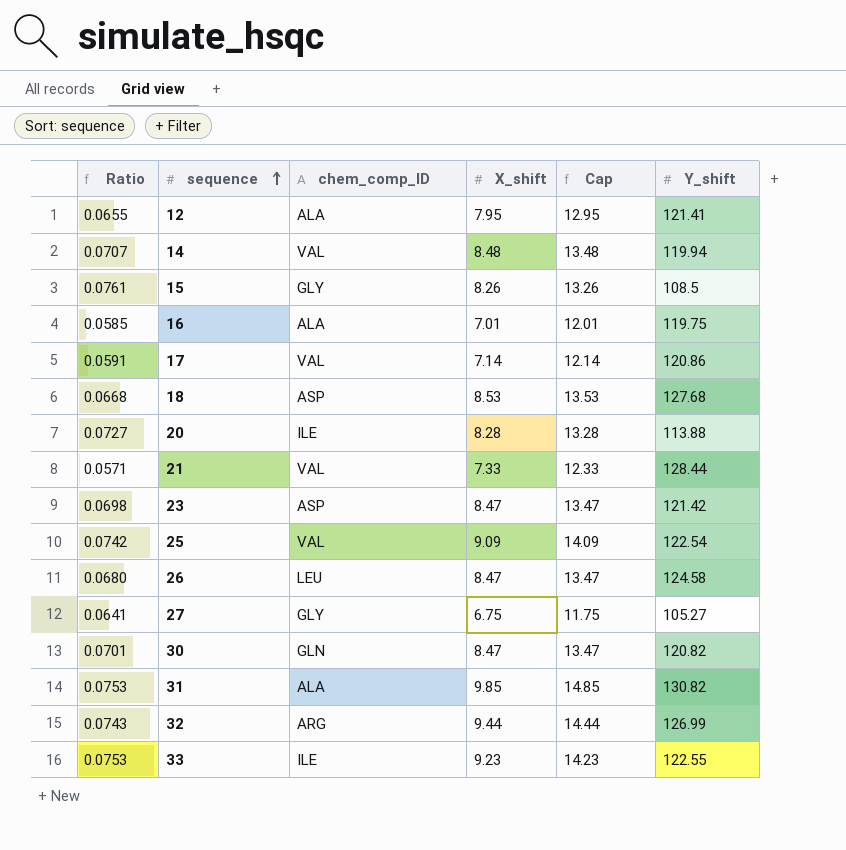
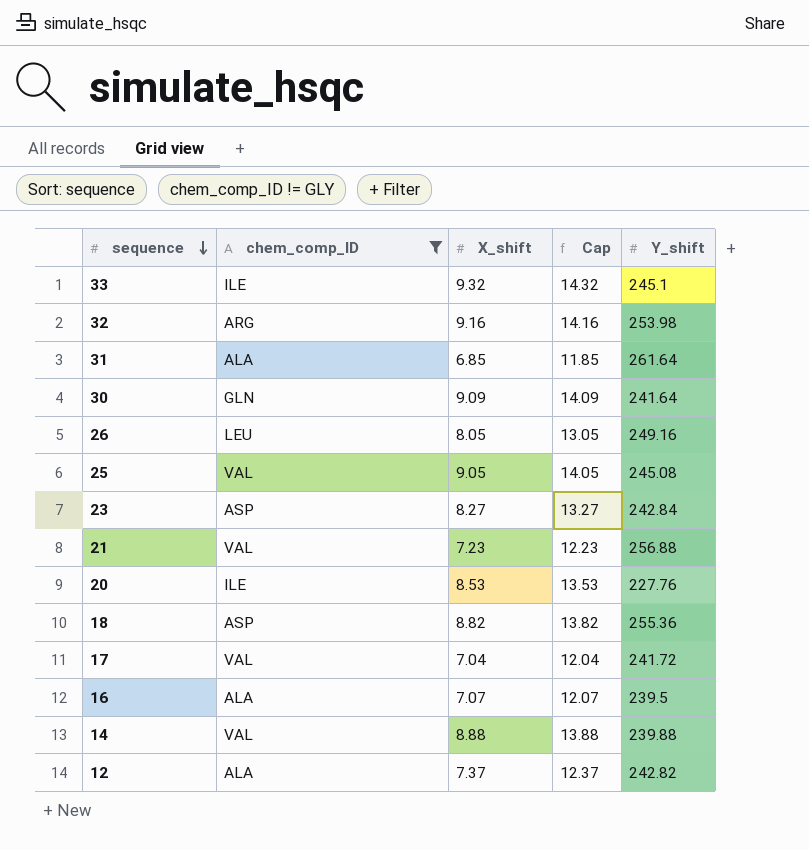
filter: none -> chem_comp_ID != GLY
row order: sequence ascending -> sequence descending
column Ratio | formula: [X_shift] / [Y_shift] -> none
33 | X_shift: 9.23 -> 9.32
33 | Cap: 14.23 -> 14.32
33 | Y_shift: 122.55 -> 245.1
32 | X_shift: 9.44 -> 9.16
32 | Cap: 14.44 -> 14.16
32 | Y_shift: 126.99 -> 253.98
31 | X_shift: 9.85 -> 6.85
31 | Cap: 14.85 -> 11.85
31 | Y_shift: 130.82 -> 261.64
30 | X_shift: 8.47 -> 9.09
30 | Cap: 13.47 -> 14.09
30 | Y_shift: 120.82 -> 241.64
26 | X_shift: 8.47 -> 8.05
26 | Cap: 13.47 -> 13.05
26 | Y_shift: 124.58 -> 249.16
25 | X_shift: 9.09 -> 9.05
25 | Cap: 14.09 -> 14.05
25 | Y_shift: 122.54 -> 245.08
23 | X_shift: 8.47 -> 8.27
23 | Cap: 13.47 -> 13.27
23 | Y_shift: 121.42 -> 242.84
21 | X_shift: 7.33 -> 7.23
21 | Cap: 12.33 -> 12.23
21 | Y_shift: 128.44 -> 256.88
20 | X_shift: 8.28 -> 8.53
20 | Cap: 13.28 -> 13.53
20 | Y_shift: 113.88 -> 227.76
18 | X_shift: 8.53 -> 8.82
18 | Cap: 13.53 -> 13.82
18 | Y_shift: 127.68 -> 255.36
17 | X_shift: 7.14 -> 7.04
17 | Cap: 12.14 -> 12.04
17 | Y_shift: 120.86 -> 241.72
16 | X_shift: 7.01 -> 7.07
16 | Cap: 12.01 -> 12.07
16 | Y_shift: 119.75 -> 239.5
14 | X_shift: 8.48 -> 8.88
14 | Cap: 13.48 -> 13.88
14 | Y_shift: 119.94 -> 239.88
12 | X_shift: 7.95 -> 7.37
12 | Cap: 12.95 -> 12.37
12 | Y_shift: 121.41 -> 242.82

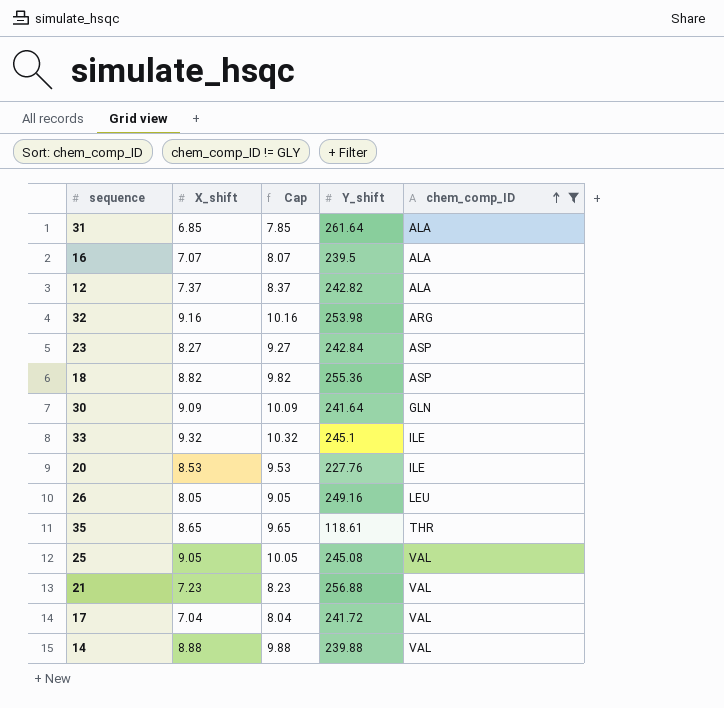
row order: sequence descending -> chem_comp_ID ascending
column Cap | formula: [X_shift] + 5 -> [X_shift] + 1
column chem_comp_ID | position: 2 -> 5
row 35: none -> 8.65 | 9.65 | 118.61 | THR

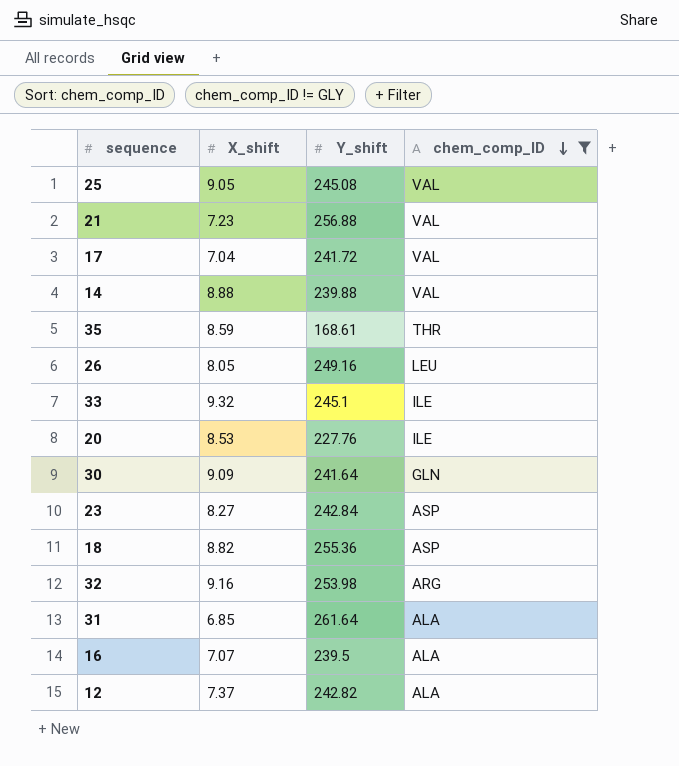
row order: chem_comp_ID ascending -> chem_comp_ID descending
column Cap | formula: [X_shift] + 1 -> none
35 | X_shift: 8.65 -> 8.59
35 | Y_shift: 118.61 -> 168.61

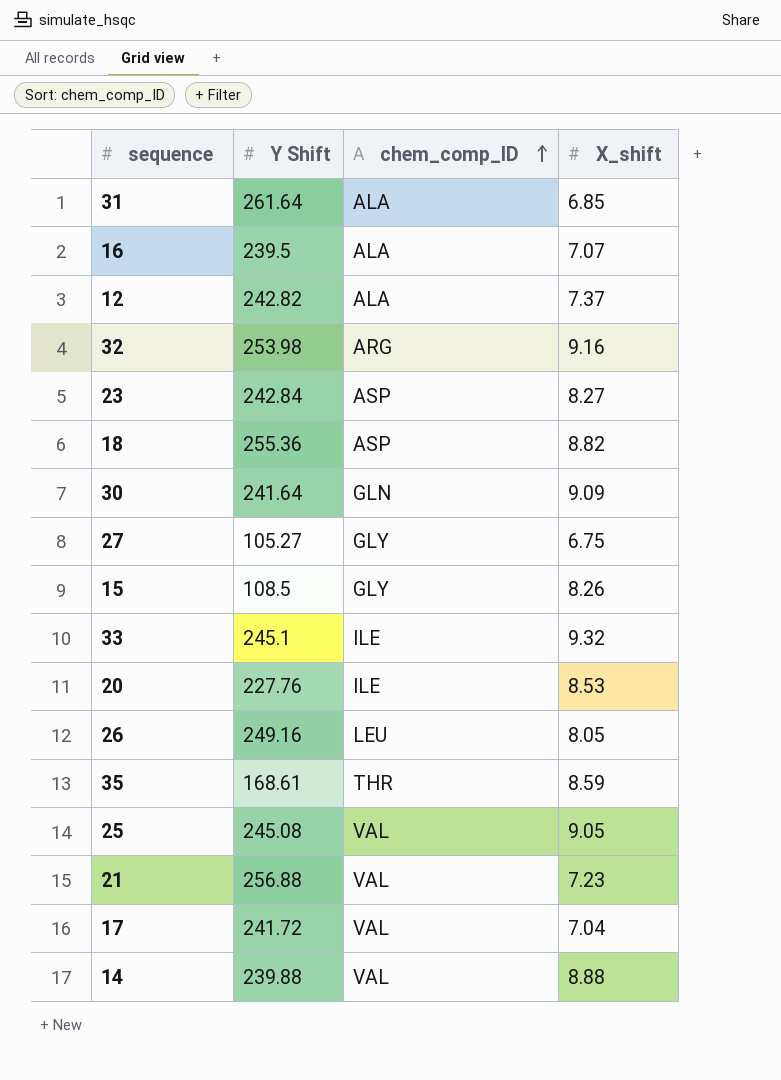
filter: chem_comp_ID != GLY -> none
row order: chem_comp_ID descending -> chem_comp_ID ascending
column name: Y_shift -> Y Shift
column X_shift | position: 2 -> 4

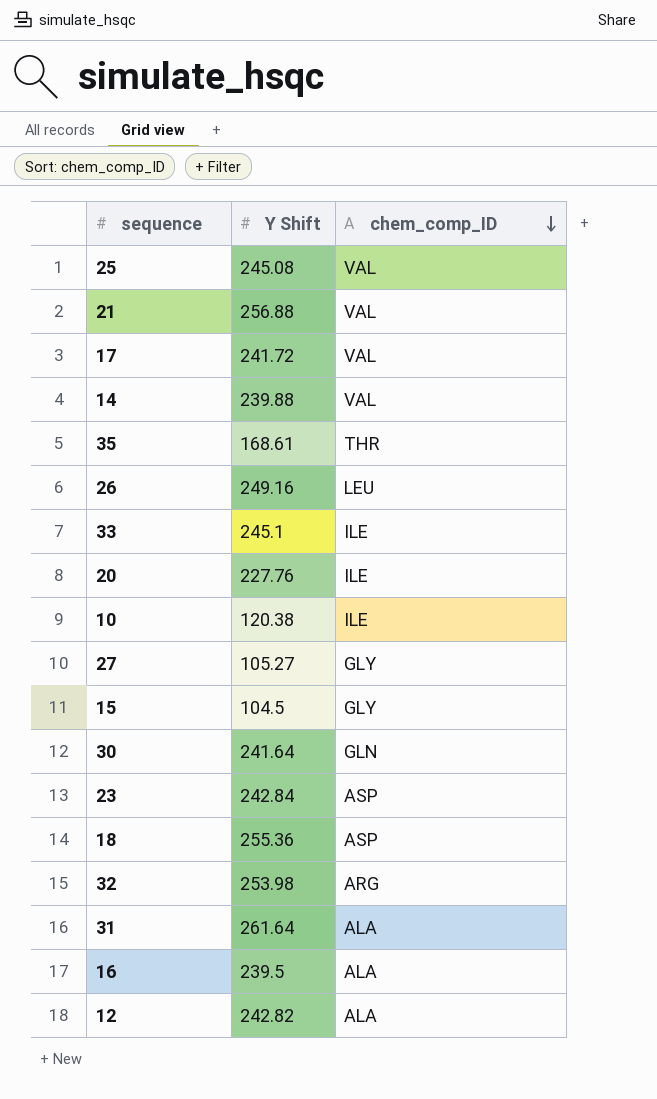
row order: chem_comp_ID ascending -> chem_comp_ID descending
column X_shift | position: 4 -> none
row 10: none -> 120.38 | ILE
15 | Y Shift: 108.5 -> 104.5

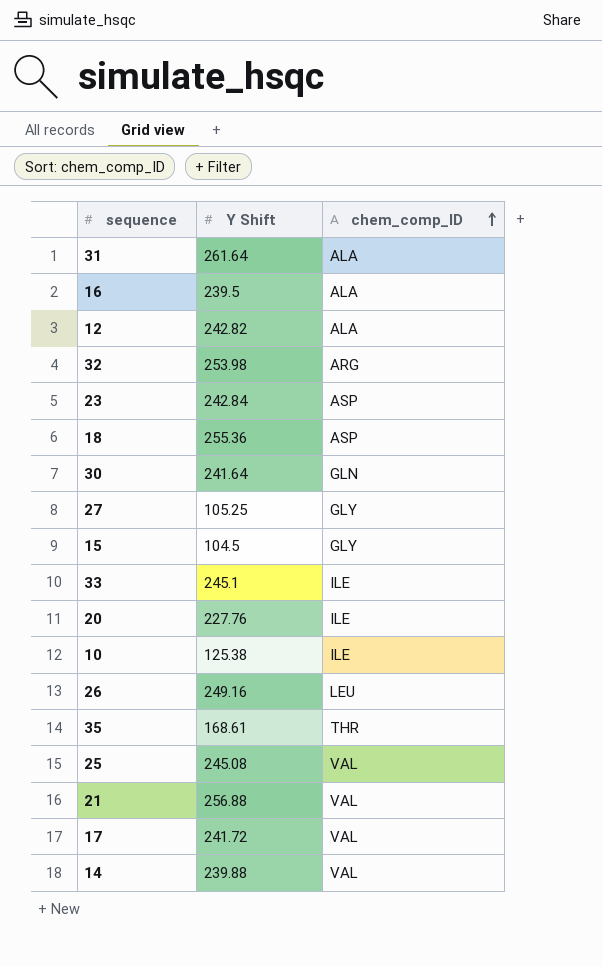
row order: chem_comp_ID descending -> chem_comp_ID ascending
27 | Y Shift: 105.27 -> 105.25
10 | Y Shift: 120.38 -> 125.38

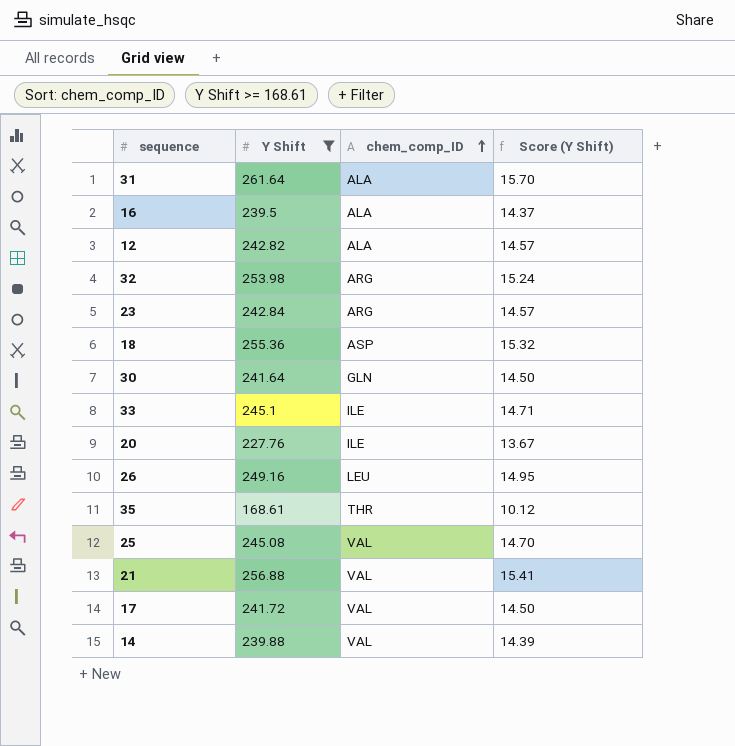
filter: none -> Y Shift >= 168.61
column Score (Y Shift) | formula: none -> [Y Shift] * 0.06
23 | chem_comp_ID: ASP -> ARG

